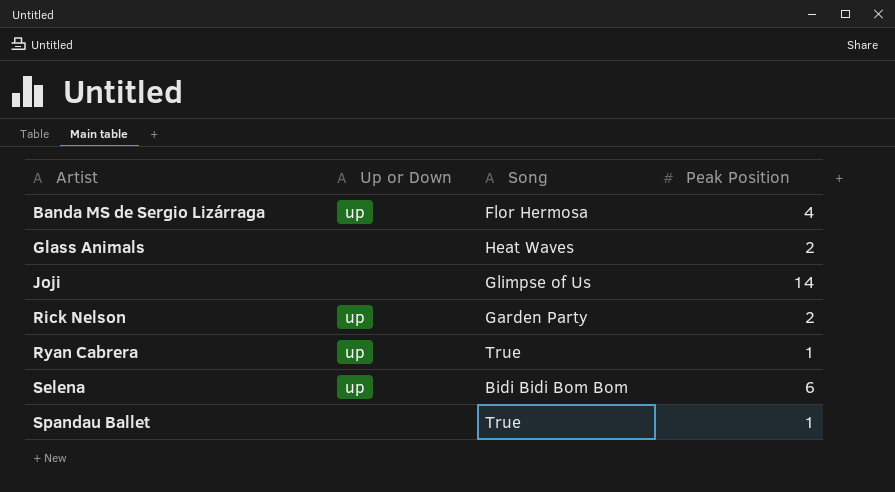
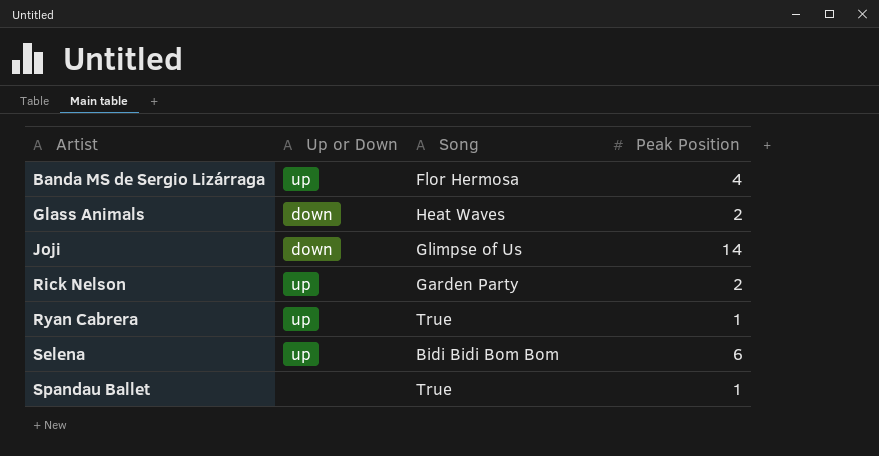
Glass Animals | Up or Down: none -> down
Joji | Up or Down: none -> down

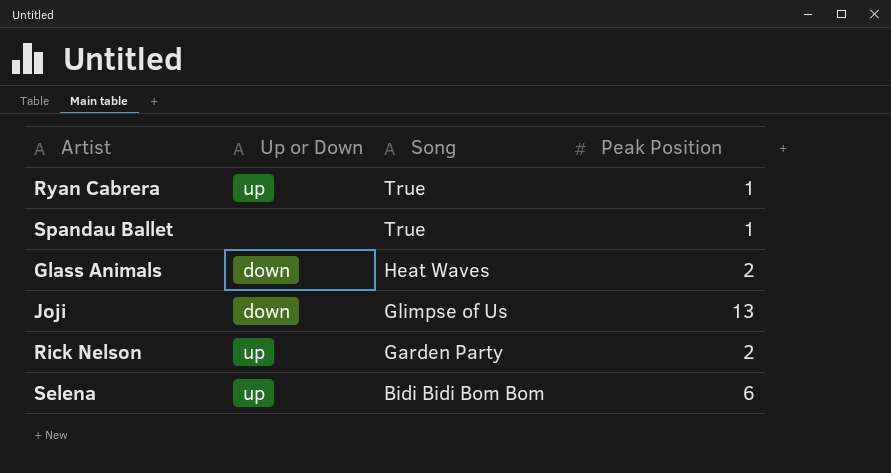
row order: Artist ascending -> Song descending
row Banda MS de Sergio Lizárraga: up | Flor Hermosa | 4 -> none
Joji | Peak Position: 14 -> 13

